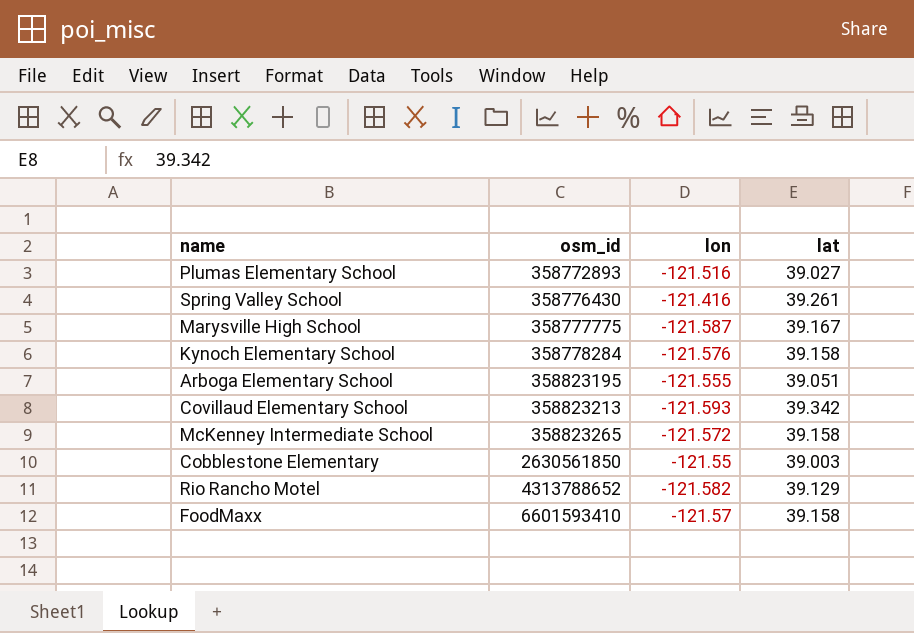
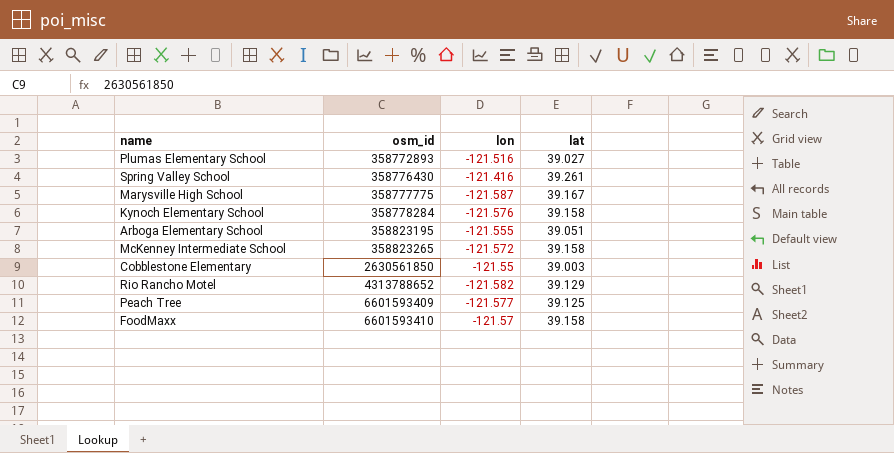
row Covillaud Elementary School: 358823213 | -121.593 | 39.342 -> none
row Peach Tree: none -> 6601593409 | -121.577 | 39.125

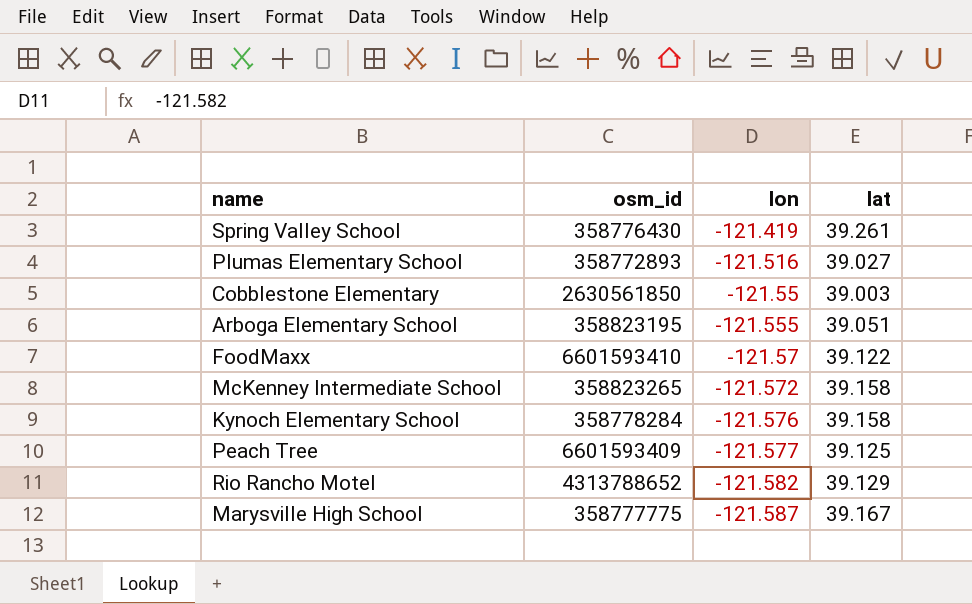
row order: osm_id ascending -> lon descending
Spring Valley School | lon: -121.416 -> -121.419
FoodMaxx | lat: 39.158 -> 39.122

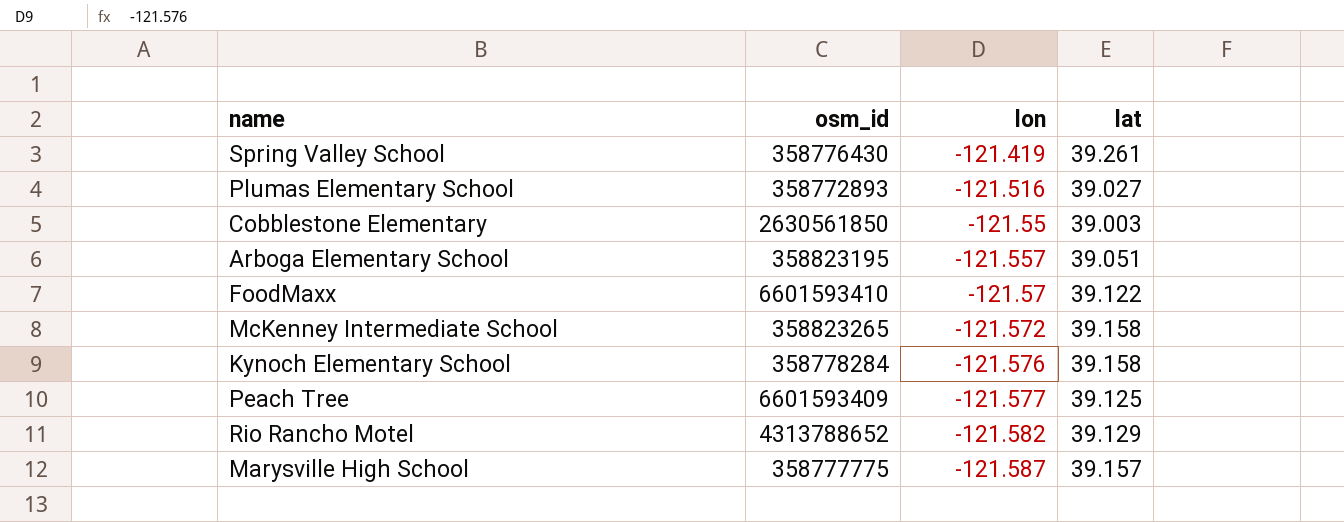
Arboga Elementary School | lon: -121.555 -> -121.557
Marysville High School | lat: 39.167 -> 39.157

